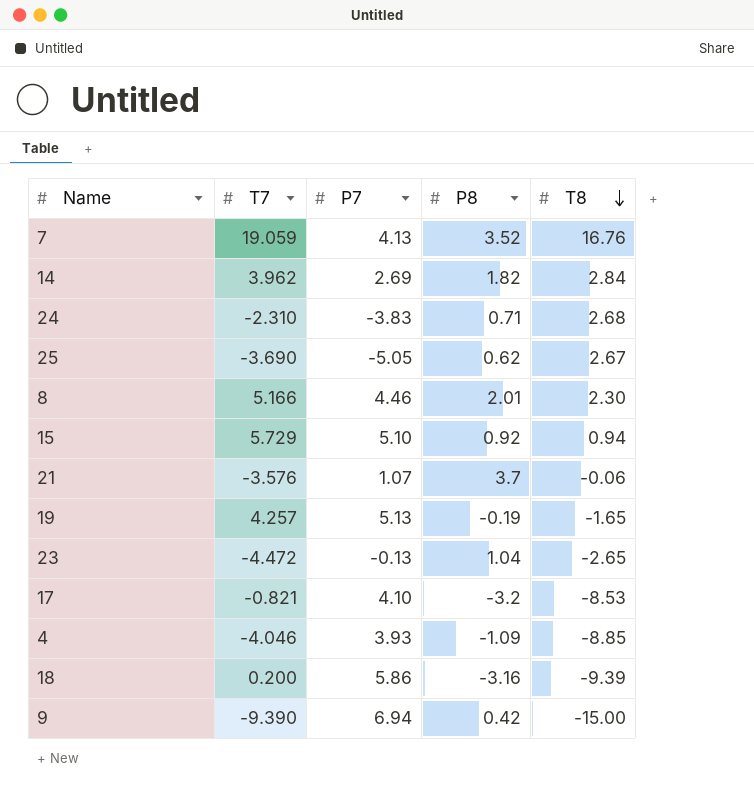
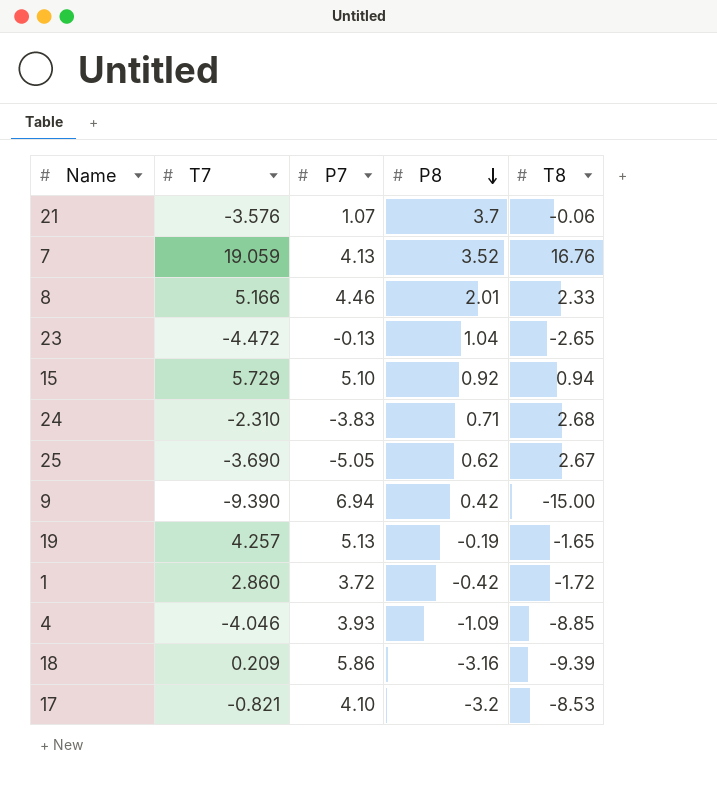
row order: T8 descending -> P8 descending
row 14: 3.962 | 2.69 | 1.82 | 2.84 -> none
8 | T8: 2.30 -> 2.33
row 1: none -> 2.860 | 3.72 | -0.42 | -1.72
18 | T7: 0.200 -> 0.209

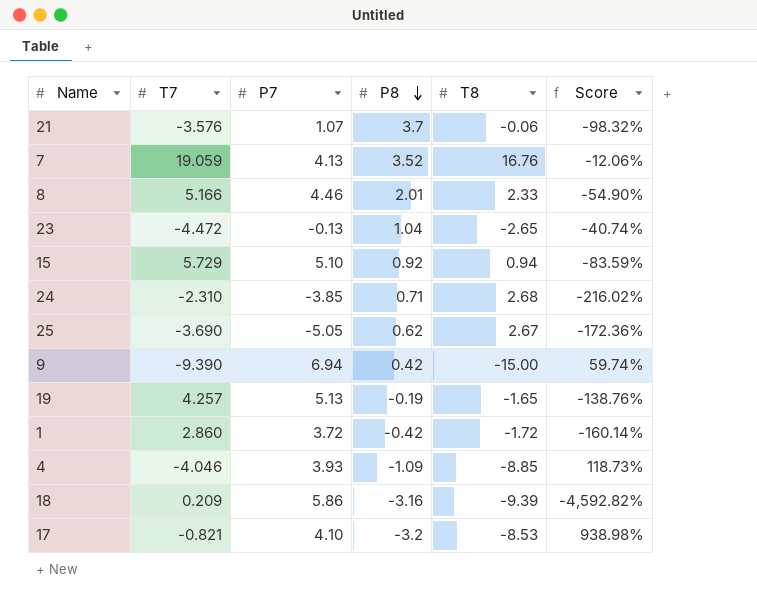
column Score | formula: none -> ([T8] - [T7]) / [T7]
24 | P7: -3.83 -> -3.85

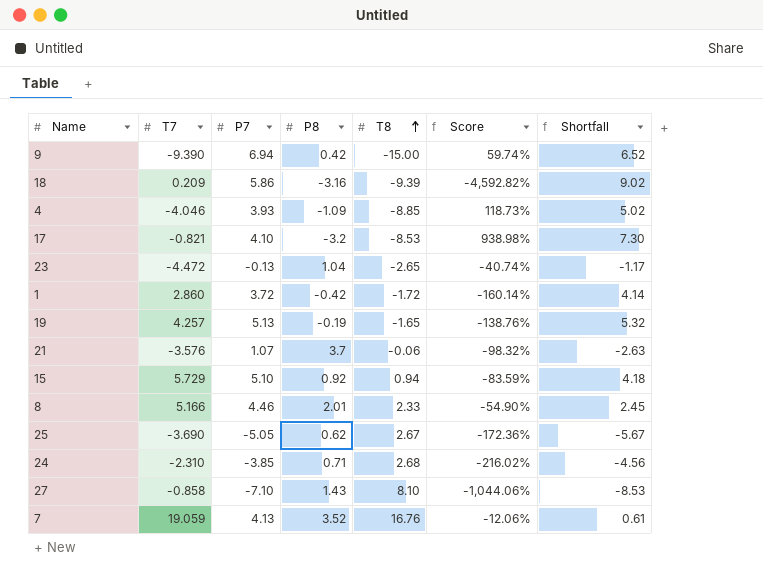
row order: P8 descending -> T8 ascending
column Shortfall | formula: none -> [P7] - [P8]
row 27: none -> -0.858 | -7.10 | 1.43 | 8.10 | -1,044.06% | -8.53

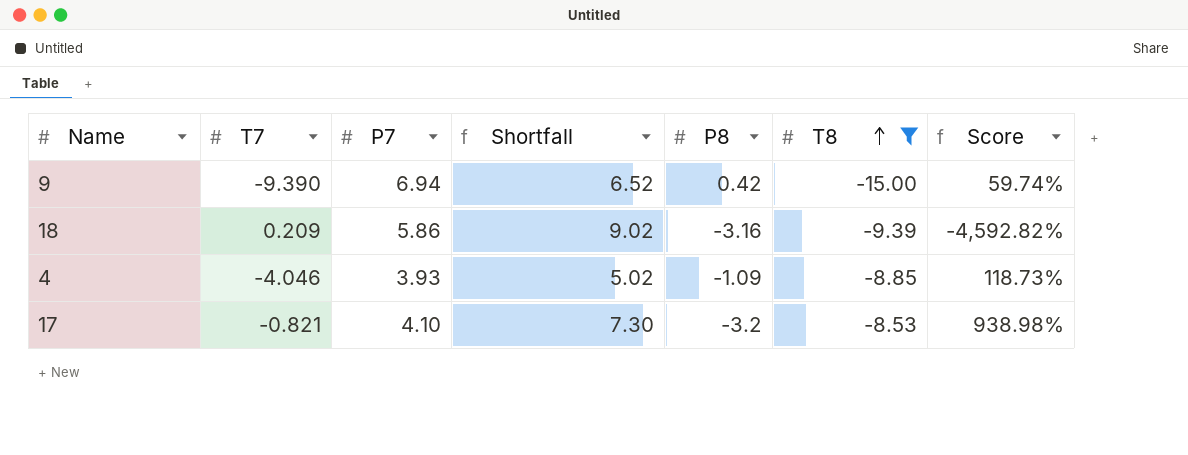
filter: none -> T8 <= -8.53
column Shortfall | position: 7 -> 4

